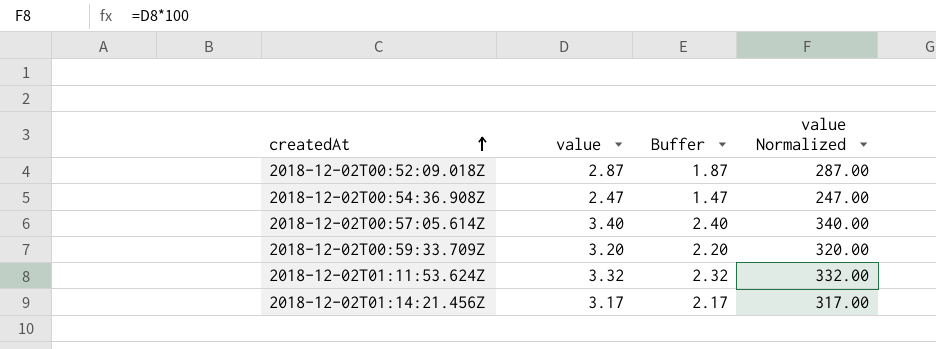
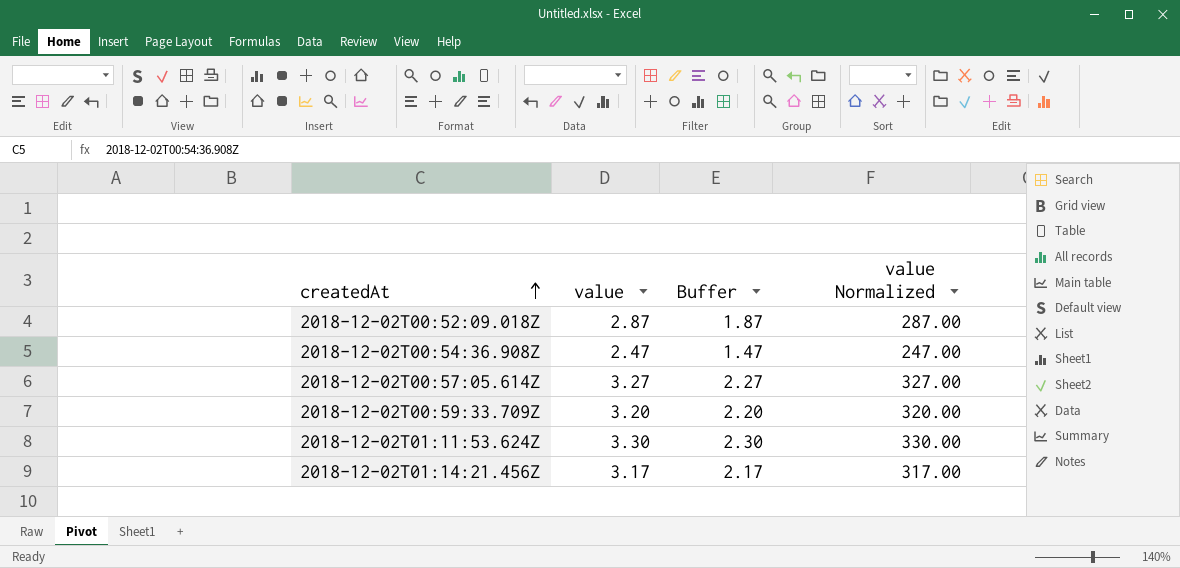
2018-12-02T00:57:05.614Z | value: 3.40 -> 3.27
2018-12-02T00:57:05.614Z | Buffer: 2.40 -> 2.27
2018-12-02T00:57:05.614Z | value Normalized: 340.00 -> 327.00
2018-12-02T01:11:53.624Z | value: 3.32 -> 3.30
2018-12-02T01:11:53.624Z | Buffer: 2.32 -> 2.30
2018-12-02T01:11:53.624Z | value Normalized: 332.00 -> 330.00

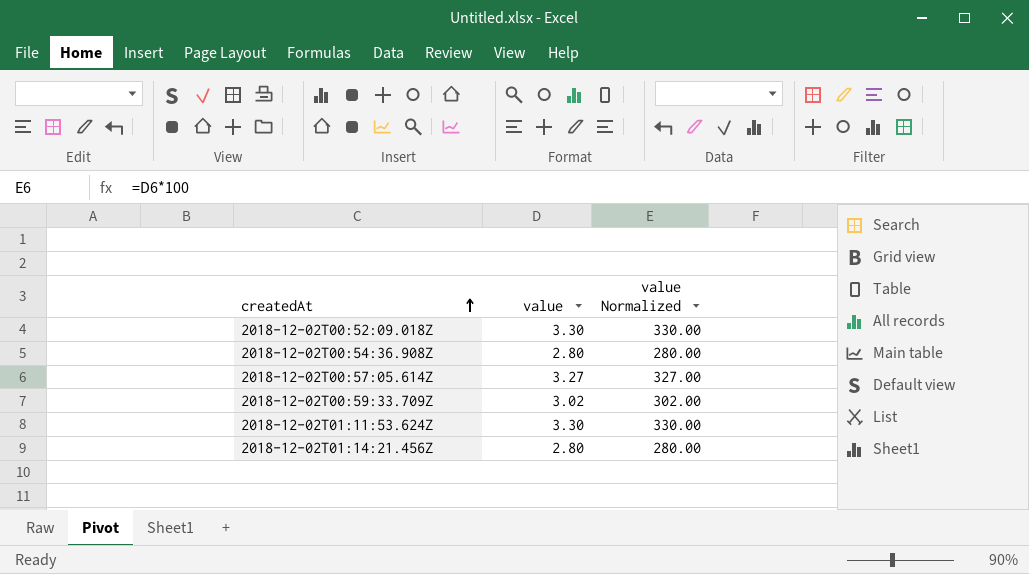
column Buffer | formula: [value] - 1 -> none
2018-12-02T00:52:09.018Z | value: 2.87 -> 3.30
2018-12-02T00:52:09.018Z | value Normalized: 287.00 -> 330.00
2018-12-02T00:54:36.908Z | value: 2.47 -> 2.80
2018-12-02T00:54:36.908Z | value Normalized: 247.00 -> 280.00
2018-12-02T00:59:33.709Z | value: 3.20 -> 3.02
2018-12-02T00:59:33.709Z | value Normalized: 320.00 -> 302.00
2018-12-02T01:14:21.456Z | value: 3.17 -> 2.80
2018-12-02T01:14:21.456Z | value Normalized: 317.00 -> 280.00

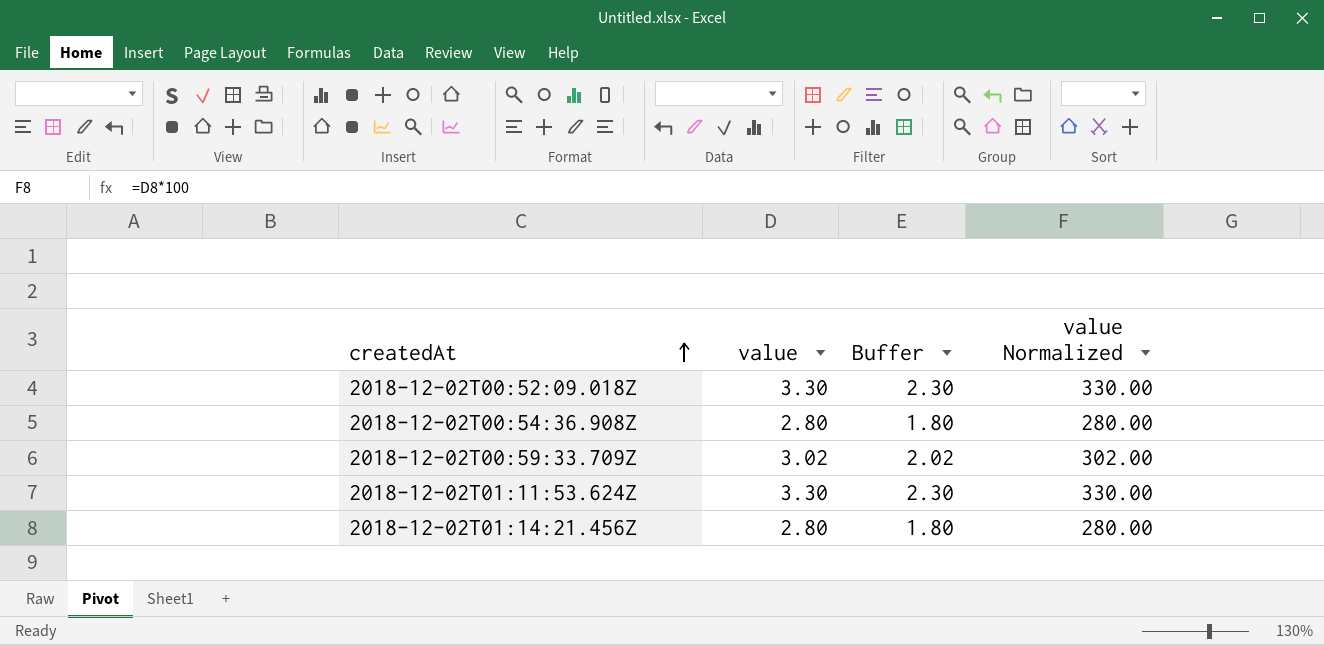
column Buffer | formula: none -> [value] - 1
row 2018-12-02T00:57:05.614Z: 3.27 | 327.00 -> none

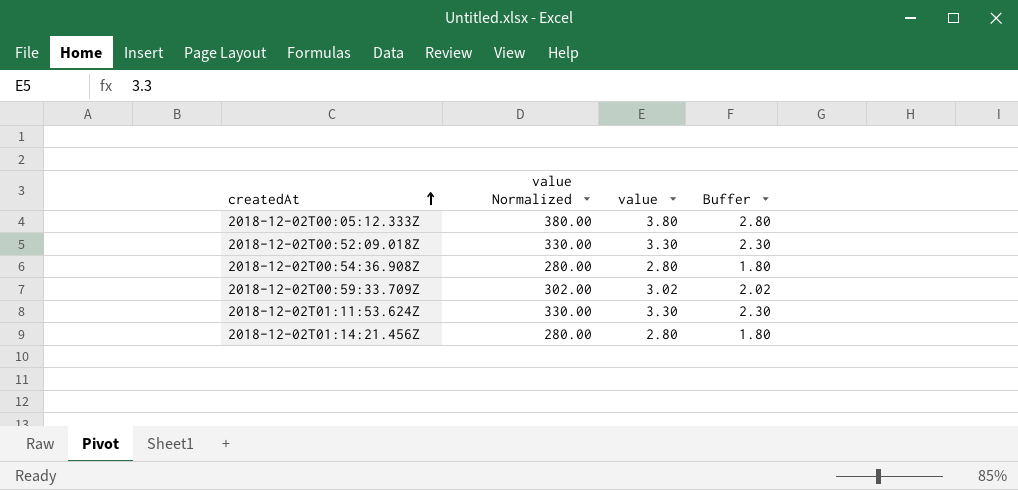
column value Normalized | position: 4 -> 2
row 2018-12-02T00:05:12.333Z: none -> 380.00 | 3.80 | 2.80

